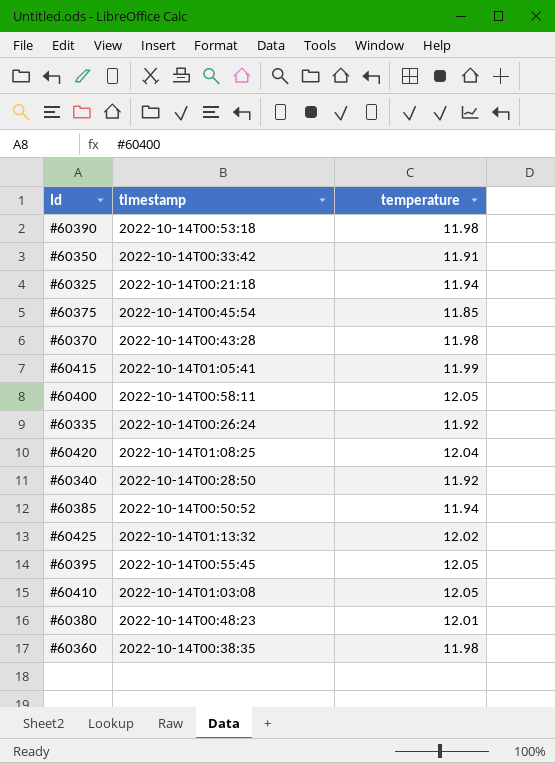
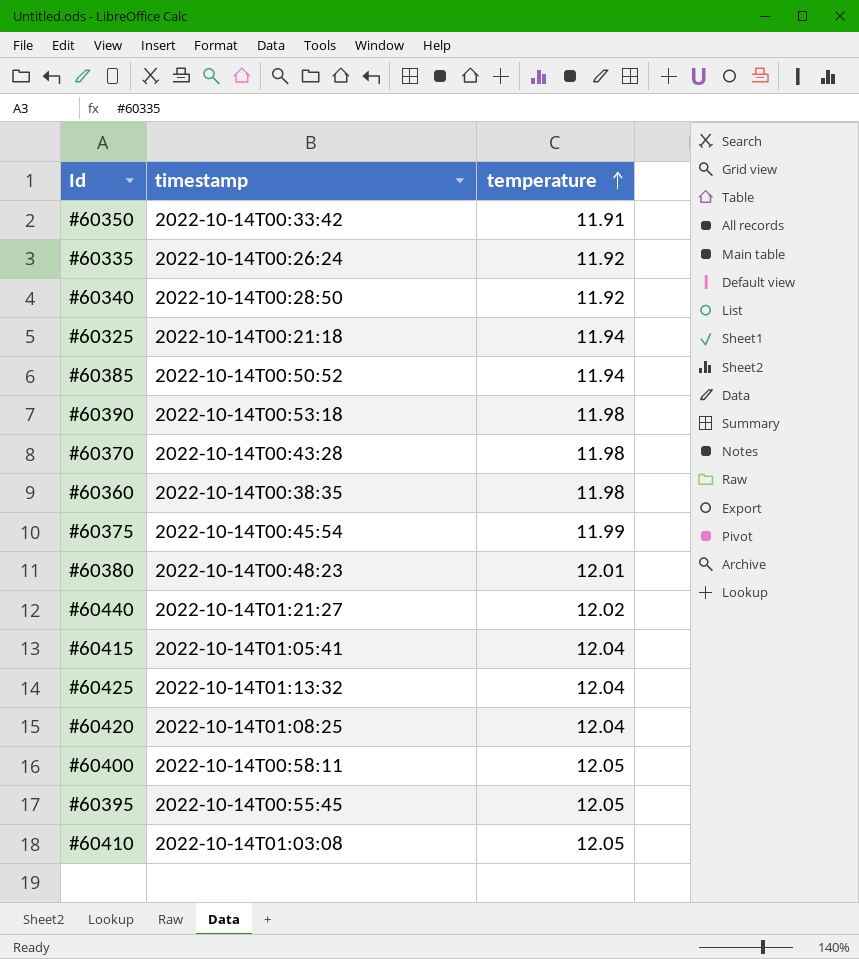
row order: none -> temperature ascending
#60375 | temperature: 11.85 -> 11.99
row #60440: none -> 2022-10-14T01:21:27 | 12.02
#60415 | temperature: 11.99 -> 12.04
#60425 | temperature: 12.02 -> 12.04

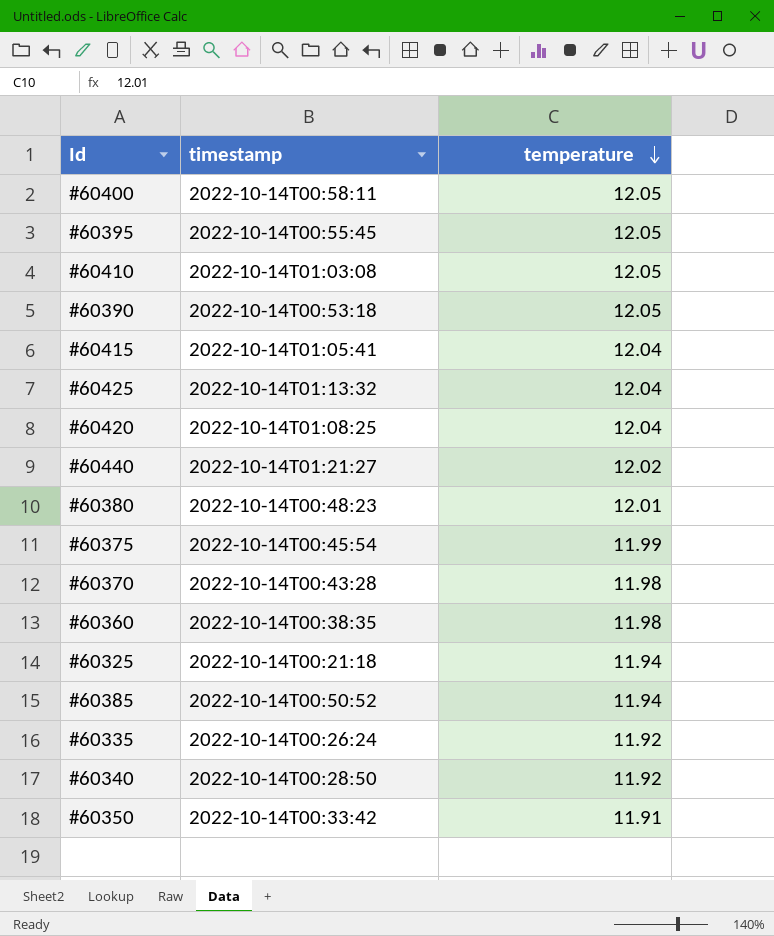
row order: temperature ascending -> temperature descending
#60390 | temperature: 11.98 -> 12.05

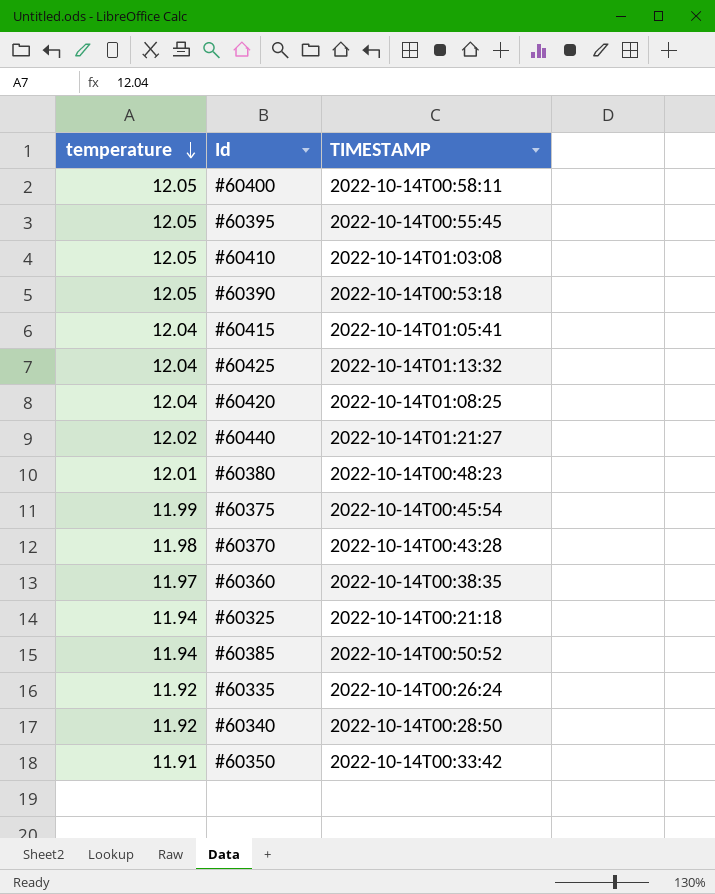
column temperature | position: 3 -> 1
column name: timestamp -> TIMESTAMP
#60360 | temperature: 11.98 -> 11.97

